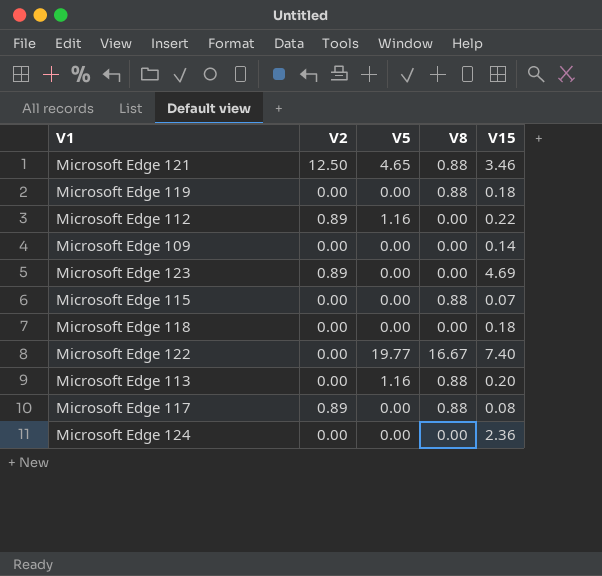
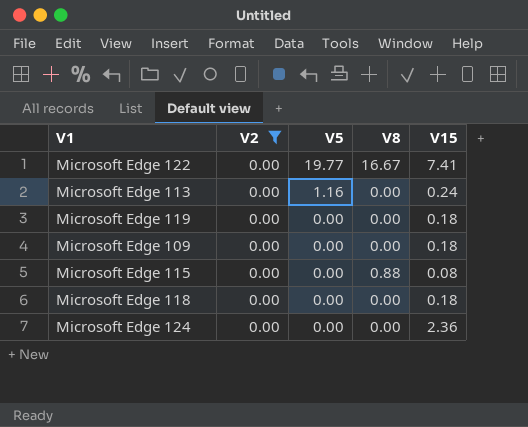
filter: none -> V2 = 0.00
row order: none -> V5 descending
Microsoft Edge 122 | V15: 7.40 -> 7.41
Microsoft Edge 113 | V8: 0.88 -> 0.00
Microsoft Edge 113 | V15: 0.20 -> 0.24
Microsoft Edge 119 | V8: 0.88 -> 0.00
Microsoft Edge 109 | V15: 0.14 -> 0.18
Microsoft Edge 115 | V15: 0.07 -> 0.08

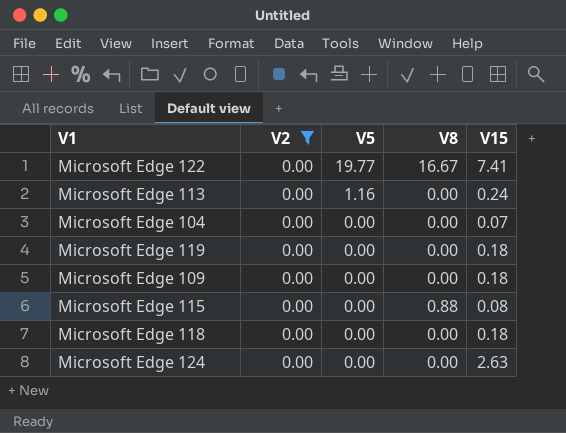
row Microsoft Edge 104: none -> 0.00 | 0.00 | 0.00 | 0.07
Microsoft Edge 124 | V15: 2.36 -> 2.63

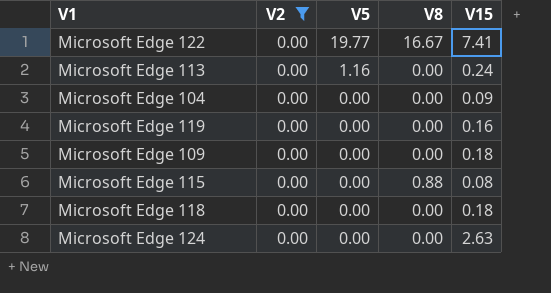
Microsoft Edge 104 | V15: 0.07 -> 0.09
Microsoft Edge 119 | V15: 0.18 -> 0.16

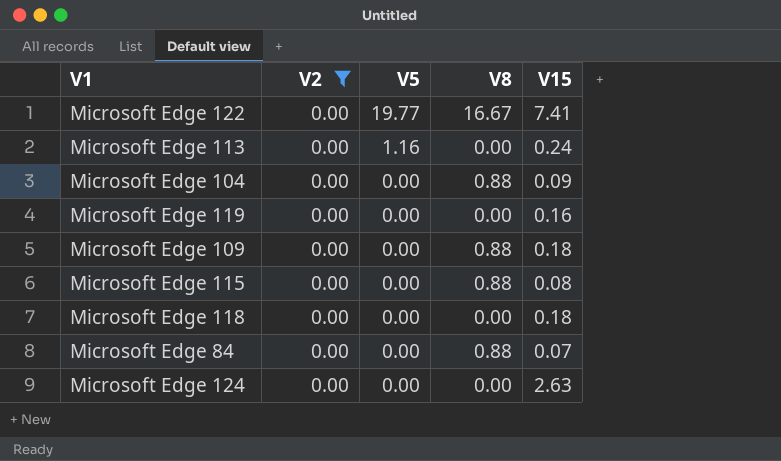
Microsoft Edge 104 | V8: 0.00 -> 0.88
Microsoft Edge 109 | V8: 0.00 -> 0.88
row Microsoft Edge 84: none -> 0.00 | 0.00 | 0.88 | 0.07

